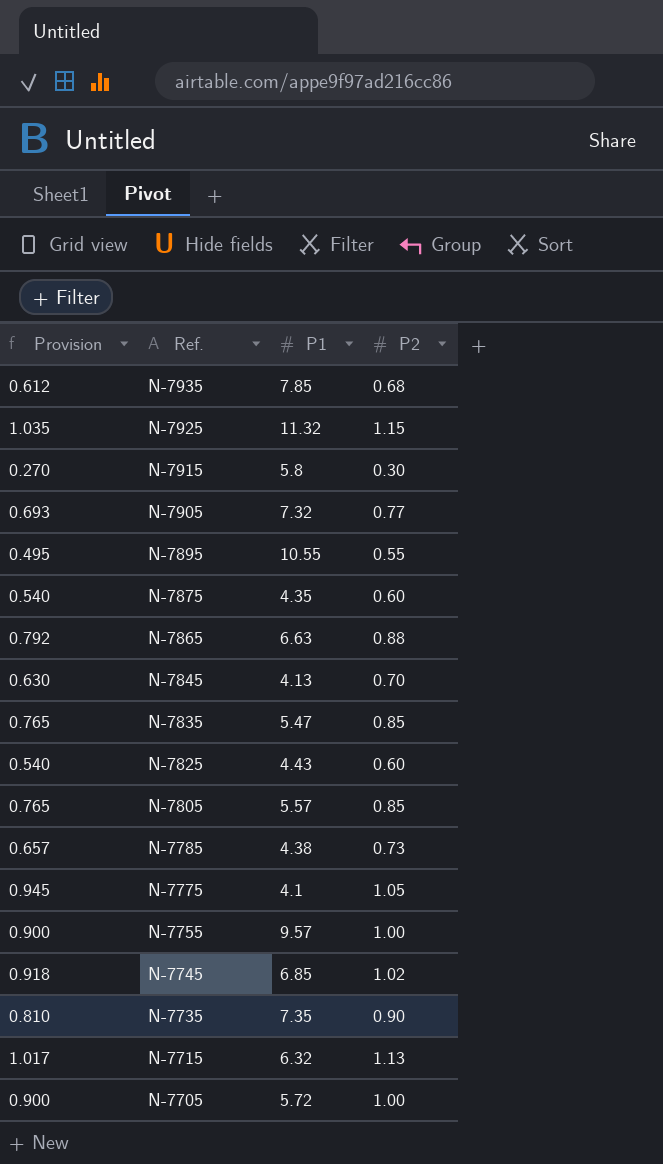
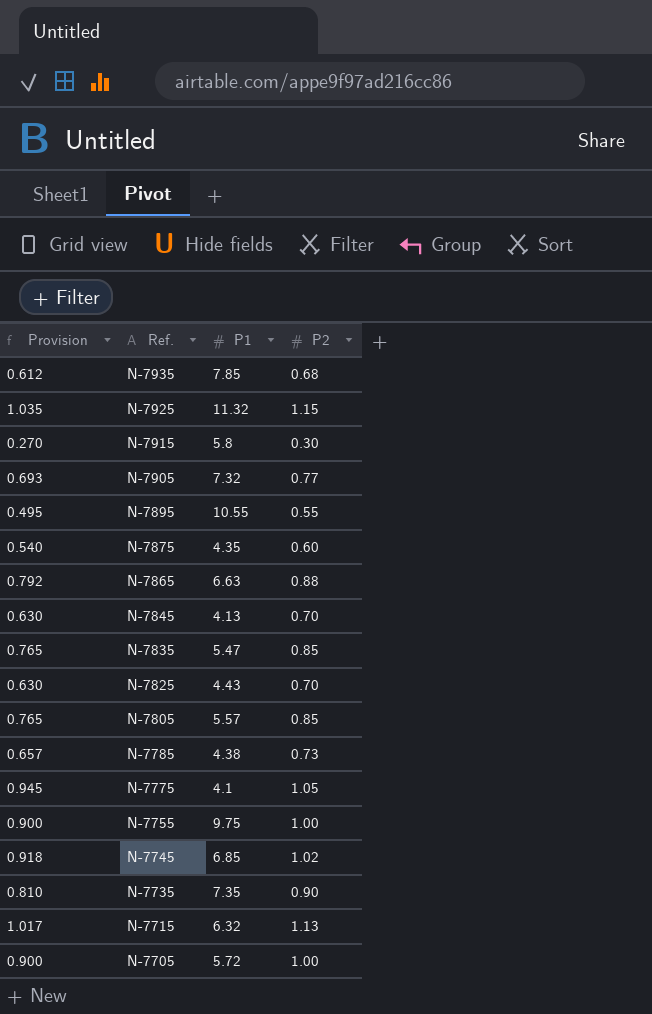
N-7825 | Provision: 0.540 -> 0.630
N-7825 | P2: 0.60 -> 0.70
N-7755 | P1: 9.57 -> 9.75

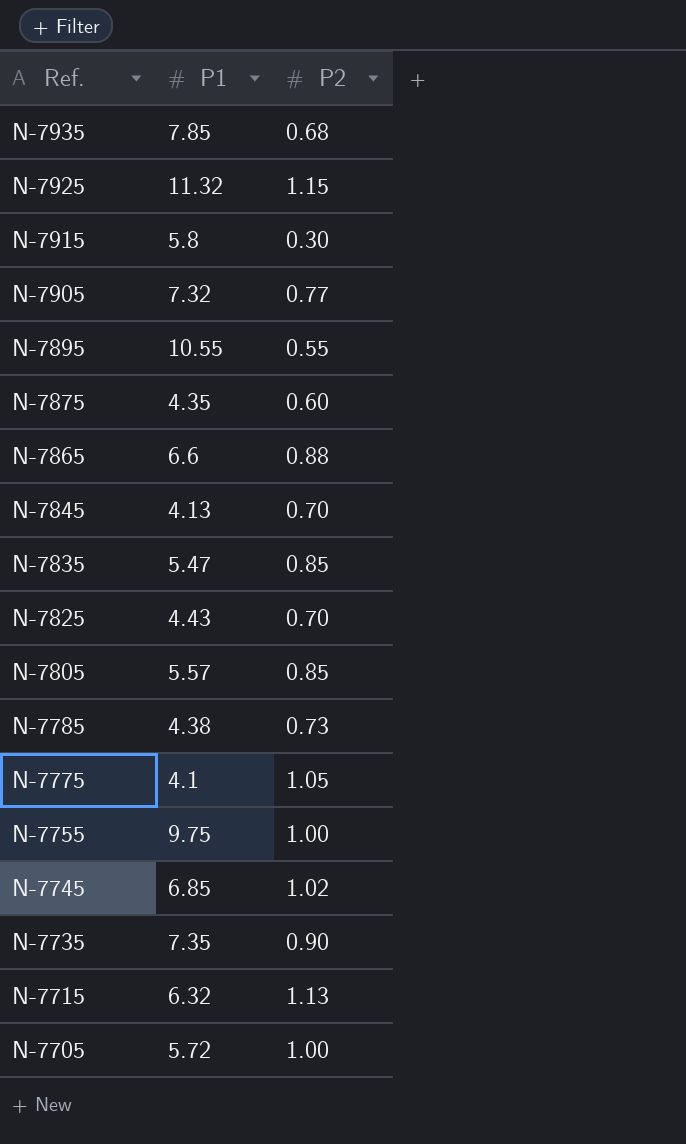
column Provision | formula: [P2] * 0.9 -> none
N-7865 | P1: 6.63 -> 6.6

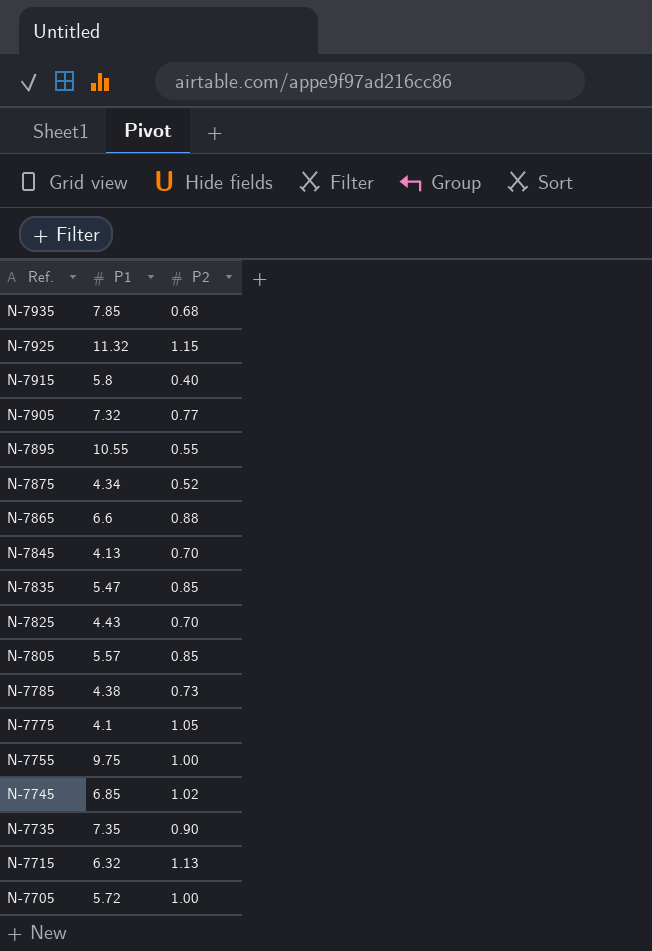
N-7915 | P2: 0.30 -> 0.40
N-7875 | P1: 4.35 -> 4.34
N-7875 | P2: 0.60 -> 0.52

